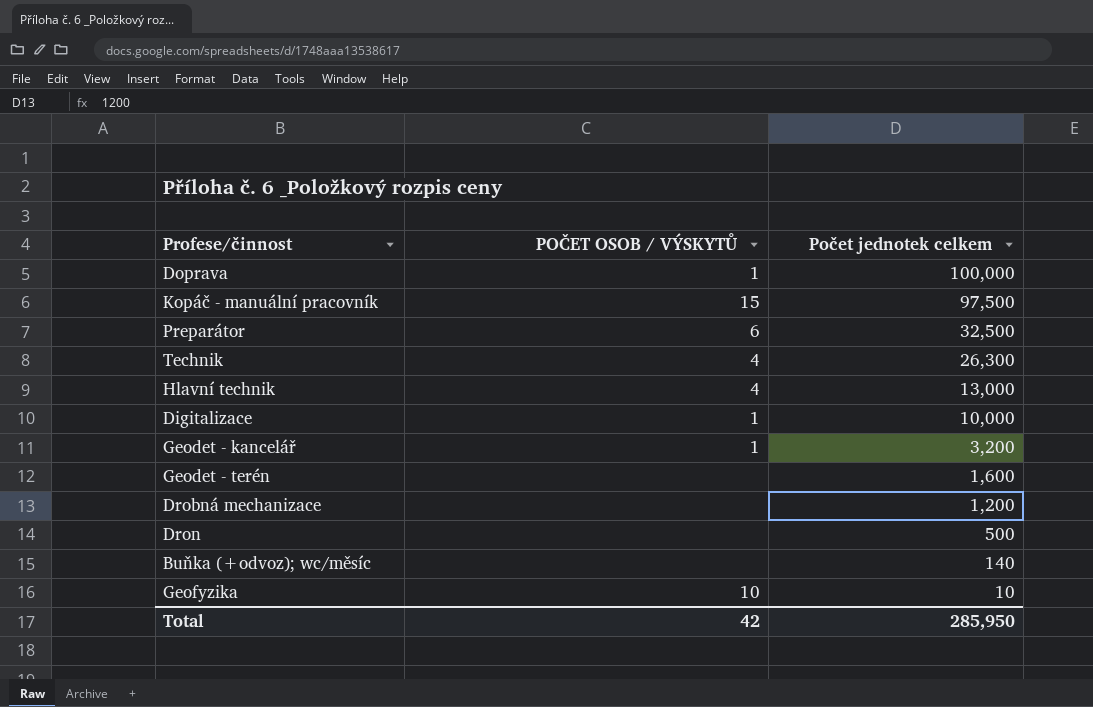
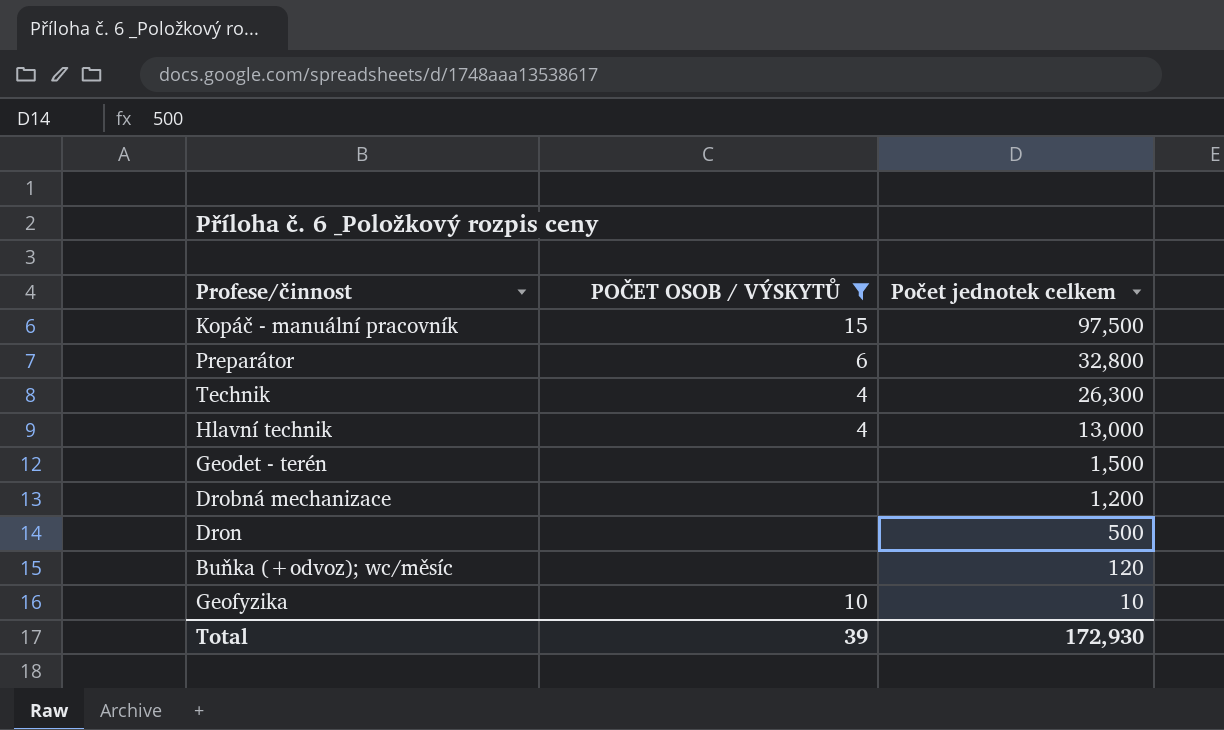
filter: none -> POČET OSOB / VÝSKYTŮ != 1
Preparátor | Počet jednotek celkem: 32,500 -> 32,800
Geodet - terén | Počet jednotek celkem: 1,600 -> 1,500
Buňka (+odvoz); wc/měsíc | Počet jednotek celkem: 140 -> 120
Total | POČET OSOB / VÝSKYTŮ: 42 -> 39
Total | Počet jednotek celkem: 285,950 -> 172,930

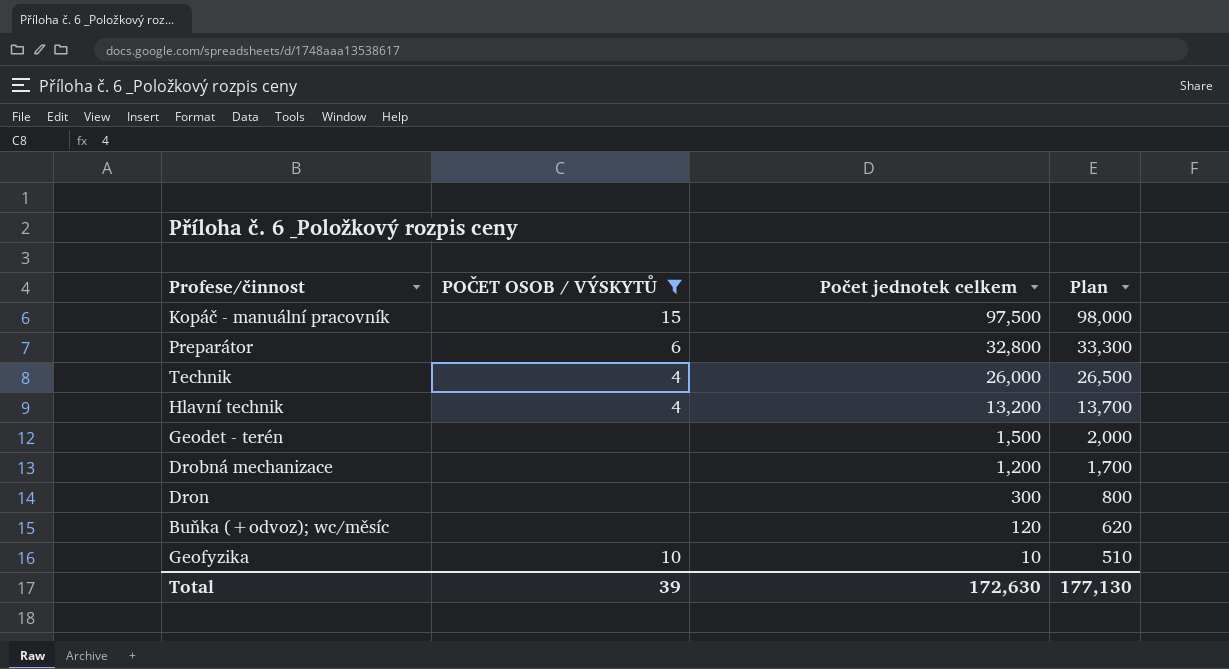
column Plan | formula: none -> [Počet jednotek celkem] + 500
Technik | Počet jednotek celkem: 26,300 -> 26,000
Hlavní technik | Počet jednotek celkem: 13,000 -> 13,200
Dron | Počet jednotek celkem: 500 -> 300
Total | Počet jednotek celkem: 172,930 -> 172,630

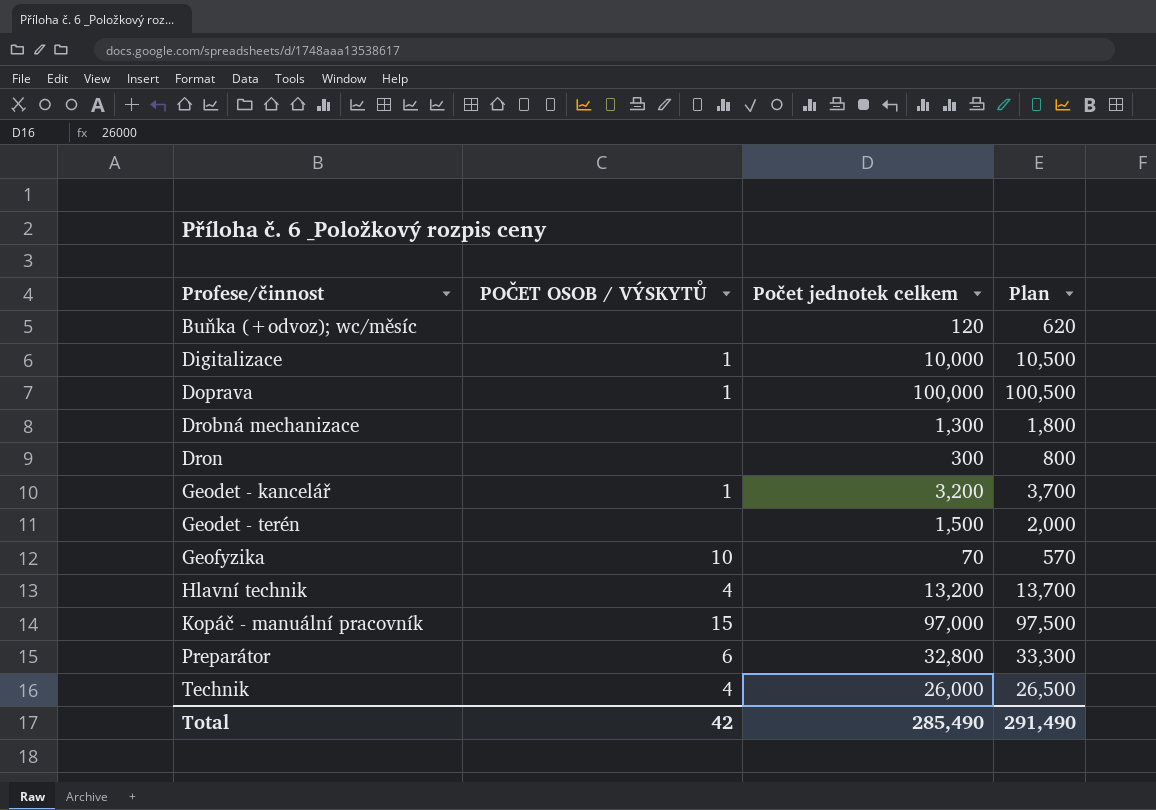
filter: POČET OSOB / VÝSKYTŮ != 1 -> none
row order: Počet jednotek celkem descending -> Profese/činnost ascending
Drobná mechanizace | Počet jednotek celkem: 1,200 -> 1,300
Drobná mechanizace | Plan: 1,700 -> 1,800
Geofyzika | Počet jednotek celkem: 10 -> 70
Geofyzika | Plan: 510 -> 570
Kopáč - manuální pracovník | Počet jednotek celkem: 97,500 -> 97,000
Kopáč - manuální pracovník | Plan: 98,000 -> 97,500
Total | POČET OSOB / VÝSKYTŮ: 39 -> 42
Total | Počet jednotek celkem: 172,630 -> 285,490
Total | Plan: 177,130 -> 291,490

